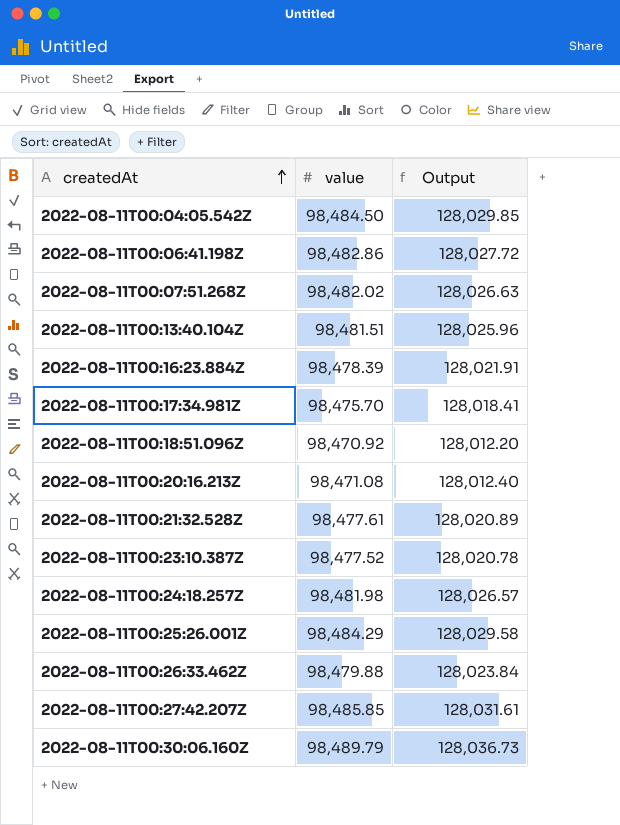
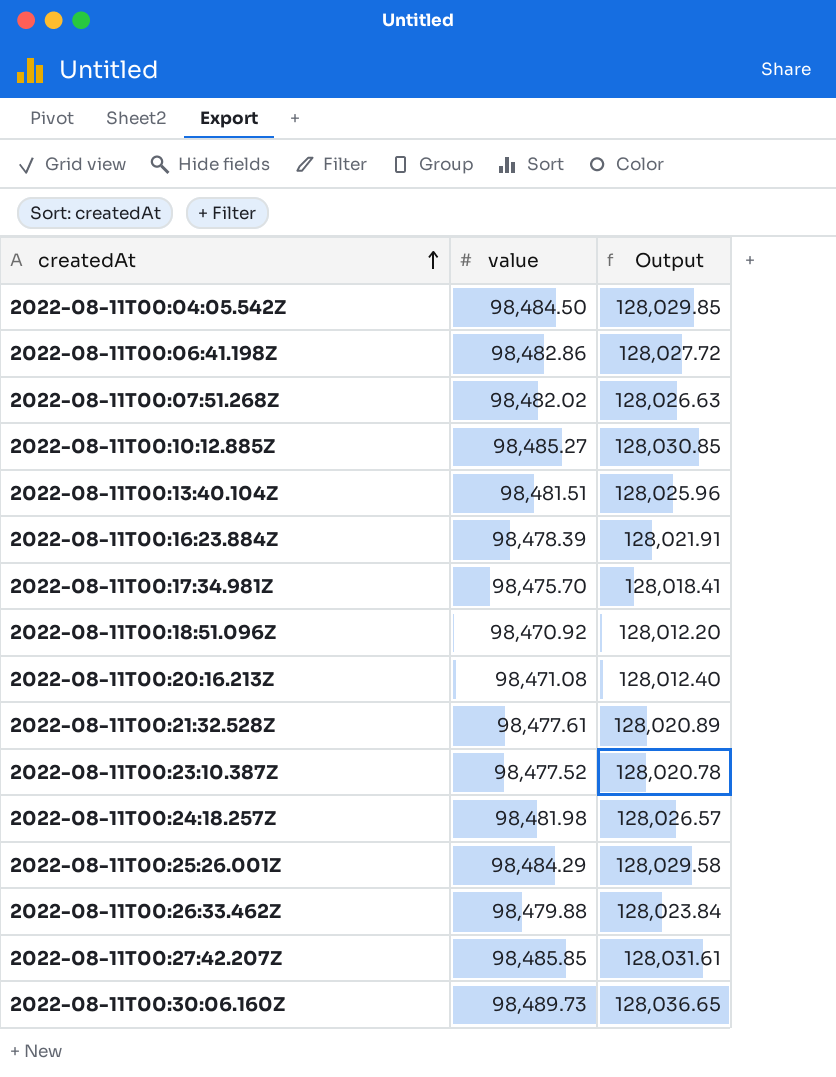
row 2022-08-11T00:10:12.885Z: none -> 98,485.27 | 128,030.85
2022-08-11T00:30:06.160Z | value: 98,489.79 -> 98,489.73
2022-08-11T00:30:06.160Z | Output: 128,036.73 -> 128,036.65

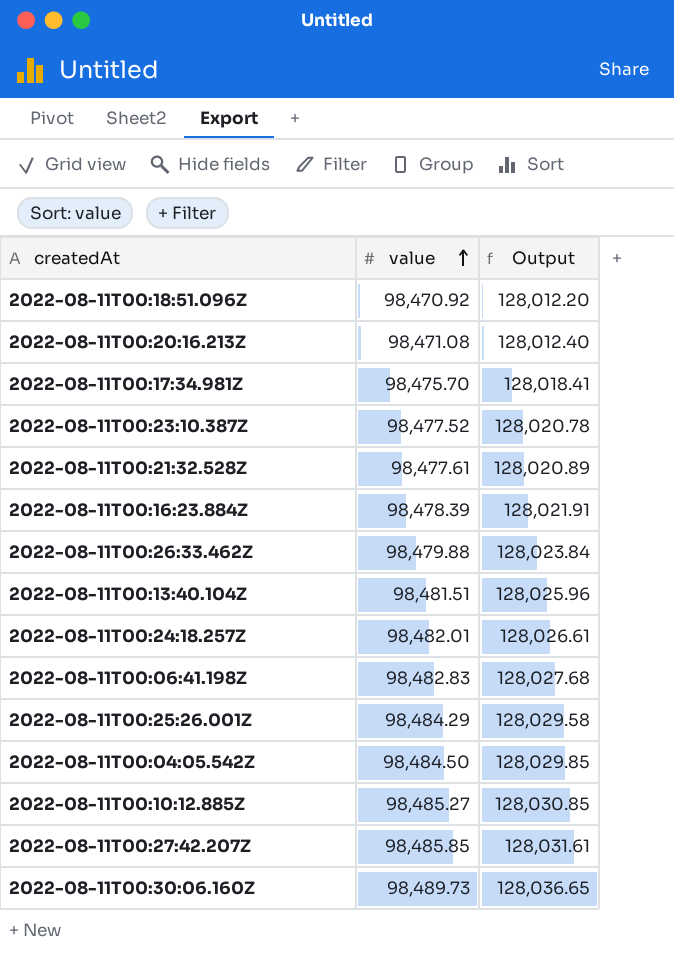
row order: createdAt ascending -> value ascending
row 2022-08-11T00:07:51.268Z: 98,482.02 | 128,026.63 -> none
2022-08-11T00:24:18.257Z | value: 98,481.98 -> 98,482.01
2022-08-11T00:24:18.257Z | Output: 128,026.57 -> 128,026.61
2022-08-11T00:06:41.198Z | value: 98,482.86 -> 98,482.83
2022-08-11T00:06:41.198Z | Output: 128,027.72 -> 128,027.68

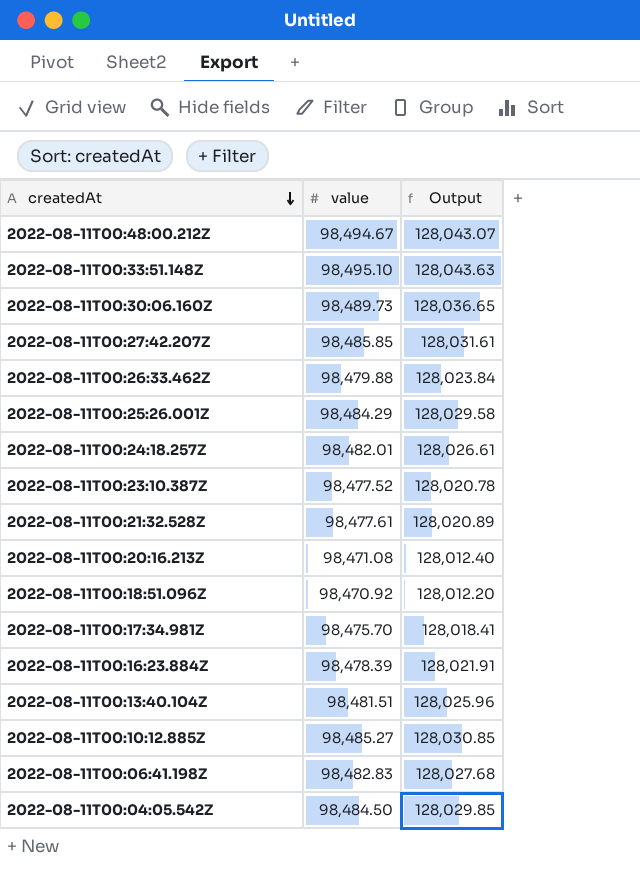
row order: value ascending -> createdAt descending
row 2022-08-11T00:48:00.212Z: none -> 98,494.67 | 128,043.07
row 2022-08-11T00:33:51.148Z: none -> 98,495.10 | 128,043.63

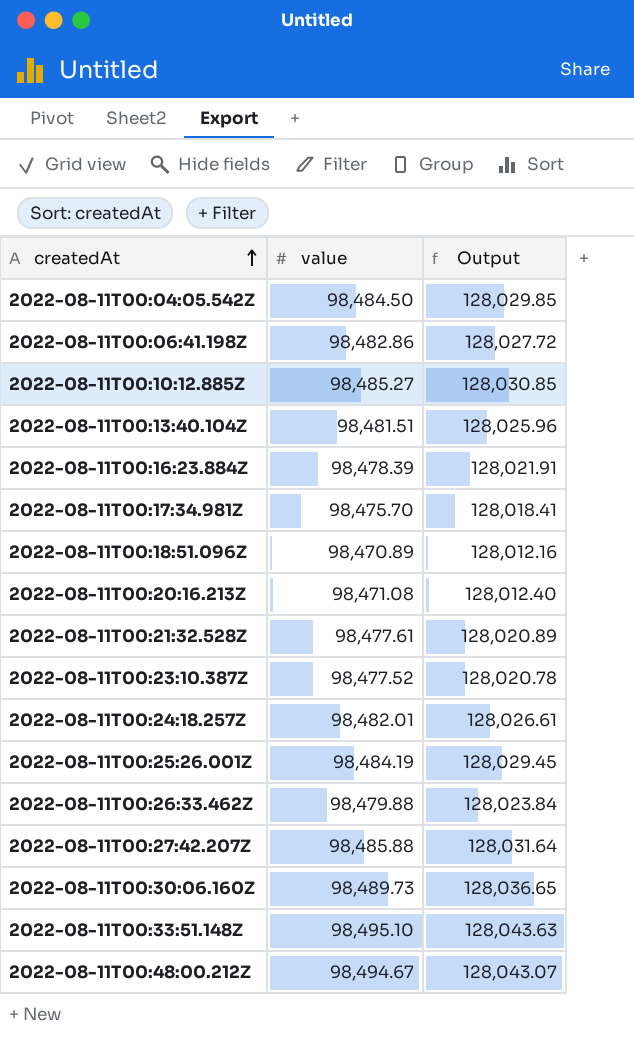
row order: createdAt descending -> createdAt ascending
2022-08-11T00:06:41.198Z | value: 98,482.83 -> 98,482.86
2022-08-11T00:06:41.198Z | Output: 128,027.68 -> 128,027.72
2022-08-11T00:18:51.096Z | value: 98,470.92 -> 98,470.89
2022-08-11T00:18:51.096Z | Output: 128,012.20 -> 128,012.16
2022-08-11T00:25:26.001Z | value: 98,484.29 -> 98,484.19
2022-08-11T00:25:26.001Z | Output: 128,029.58 -> 128,029.45
2022-08-11T00:27:42.207Z | value: 98,485.85 -> 98,485.88
2022-08-11T00:27:42.207Z | Output: 128,031.61 -> 128,031.64

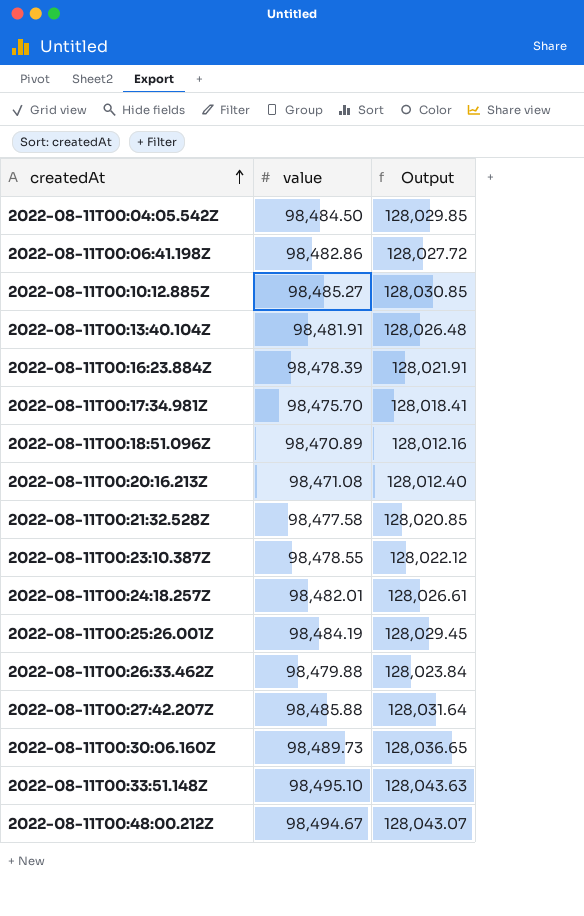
2022-08-11T00:13:40.104Z | value: 98,481.51 -> 98,481.91
2022-08-11T00:13:40.104Z | Output: 128,025.96 -> 128,026.48
2022-08-11T00:21:32.528Z | value: 98,477.61 -> 98,477.58
2022-08-11T00:21:32.528Z | Output: 128,020.89 -> 128,020.85
2022-08-11T00:23:10.387Z | value: 98,477.52 -> 98,478.55
2022-08-11T00:23:10.387Z | Output: 128,020.78 -> 128,022.12

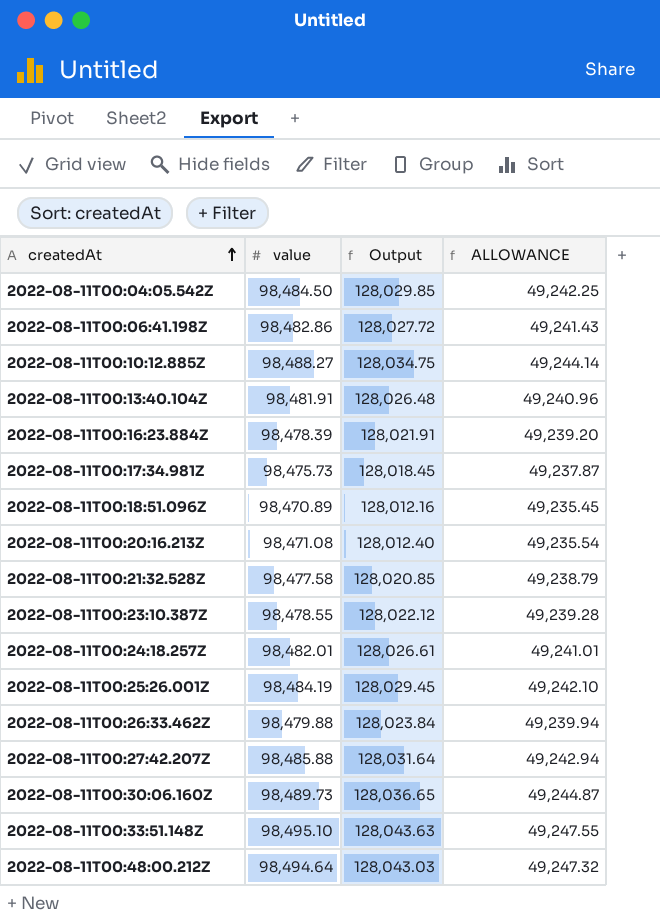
column ALLOWANCE | formula: none -> [value] * 0.5
2022-08-11T00:10:12.885Z | value: 98,485.27 -> 98,488.27
2022-08-11T00:10:12.885Z | Output: 128,030.85 -> 128,034.75
2022-08-11T00:17:34.981Z | value: 98,475.70 -> 98,475.73
2022-08-11T00:17:34.981Z | Output: 128,018.41 -> 128,018.45
2022-08-11T00:48:00.212Z | value: 98,494.67 -> 98,494.64
2022-08-11T00:48:00.212Z | Output: 128,043.07 -> 128,043.03

